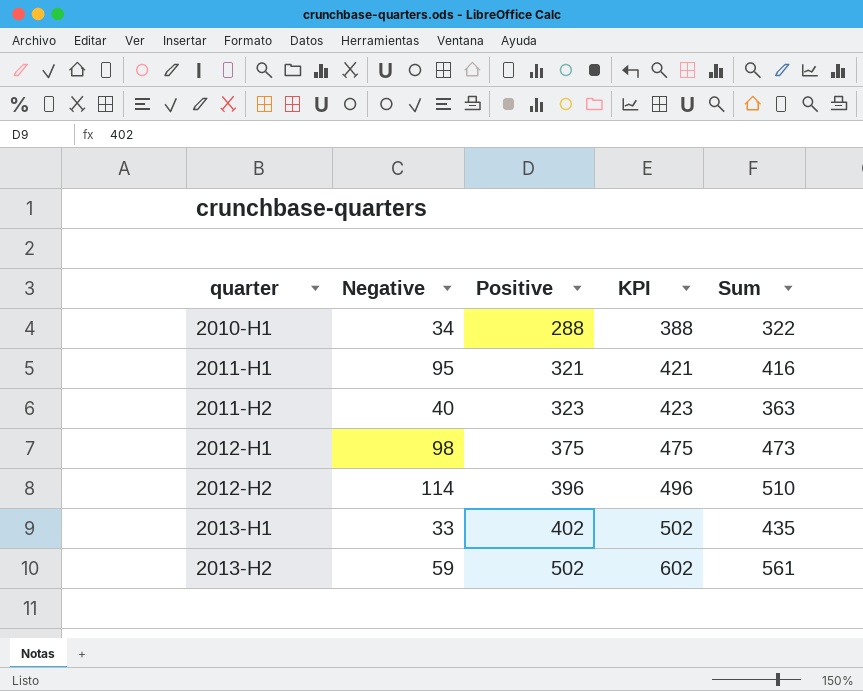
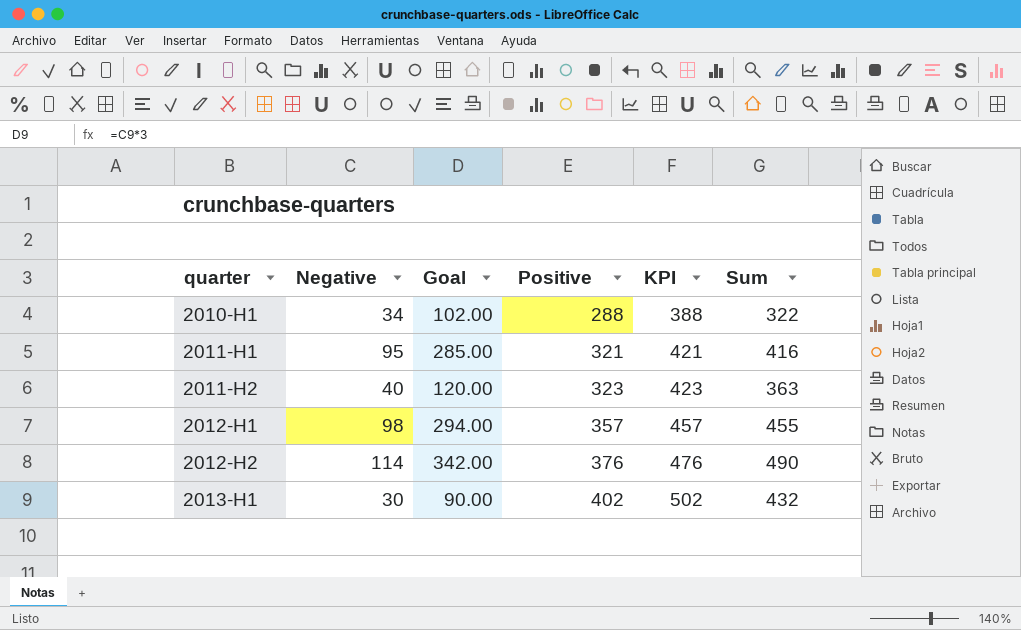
column Goal | formula: none -> [Negative] * 3
row 2013-H2: 59 | 502 | 602 | 561 -> none
2012-H1 | Positive: 375 -> 357
2012-H1 | KPI: 475 -> 457
2012-H1 | Sum: 473 -> 455
2012-H2 | Positive: 396 -> 376
2012-H2 | KPI: 496 -> 476
2012-H2 | Sum: 510 -> 490
2013-H1 | Negative: 33 -> 30
2013-H1 | Sum: 435 -> 432

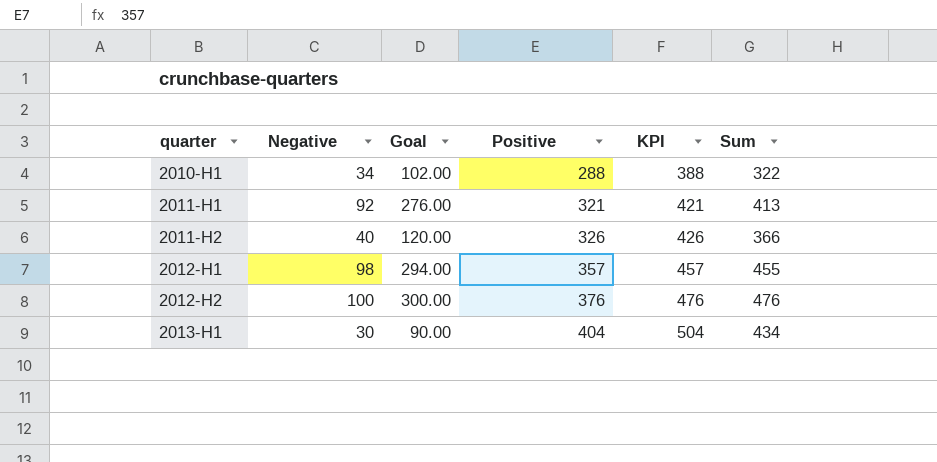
2011-H1 | Negative: 95 -> 92
2011-H1 | Goal: 285.00 -> 276.00
2011-H1 | Sum: 416 -> 413
2011-H2 | Positive: 323 -> 326
2011-H2 | KPI: 423 -> 426
2011-H2 | Sum: 363 -> 366
2012-H2 | Negative: 114 -> 100
2012-H2 | Goal: 342.00 -> 300.00
2012-H2 | Sum: 490 -> 476
2013-H1 | Positive: 402 -> 404
2013-H1 | KPI: 502 -> 504
2013-H1 | Sum: 432 -> 434

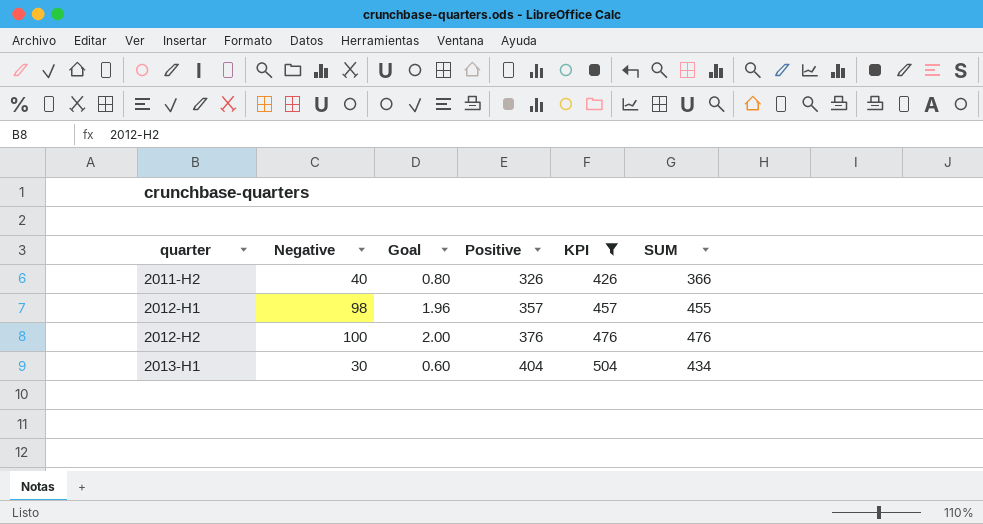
filter: none -> KPI >= 426
column Goal | formula: [Negative] * 3 -> [Negative] * 0.02
column name: Sum -> SUM

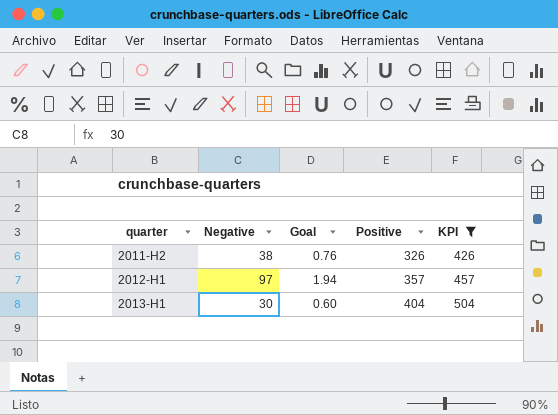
column SUM | formula: [Negative] + [Positive] -> none
row 2012-H2: 100 | 2.00 | 376 | 476 | 476 -> none
2011-H2 | Negative: 40 -> 38
2011-H2 | Goal: 0.80 -> 0.76
2012-H1 | Negative: 98 -> 97
2012-H1 | Goal: 1.96 -> 1.94

